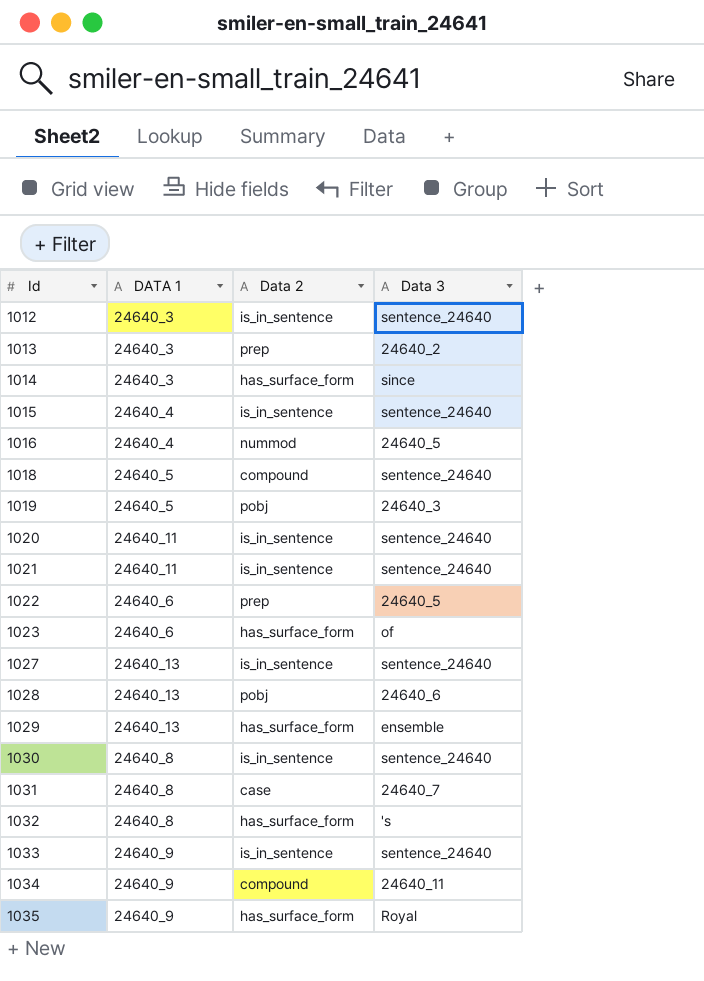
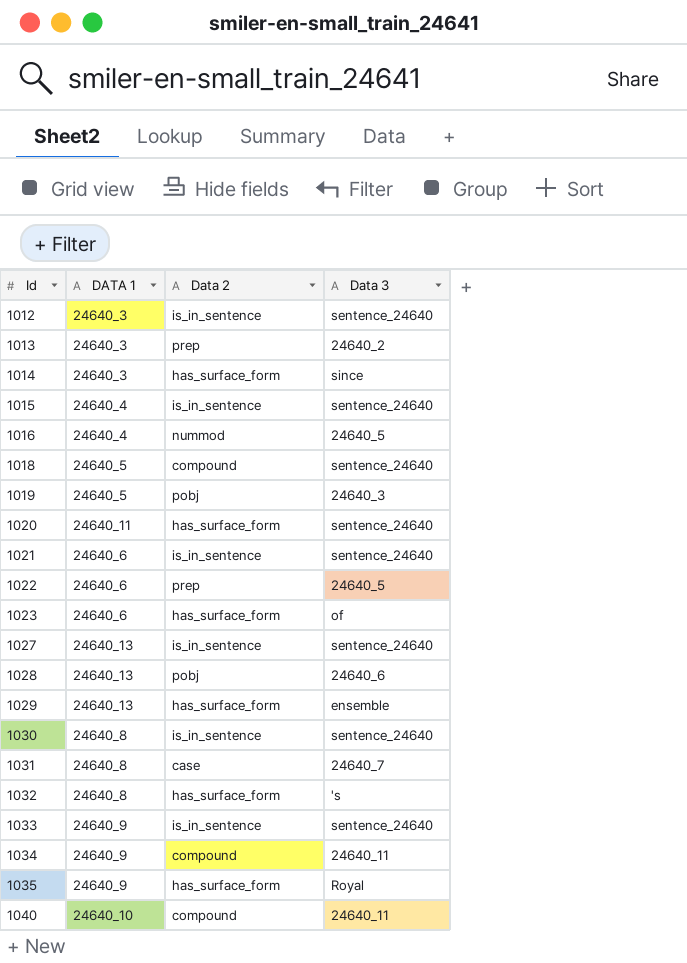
1020 | Data 2: is_in_sentence -> has_surface_form
1021 | DATA 1: 24640_11 -> 24640_6
row 1040: none -> 24640_10 | compound | 24640_11

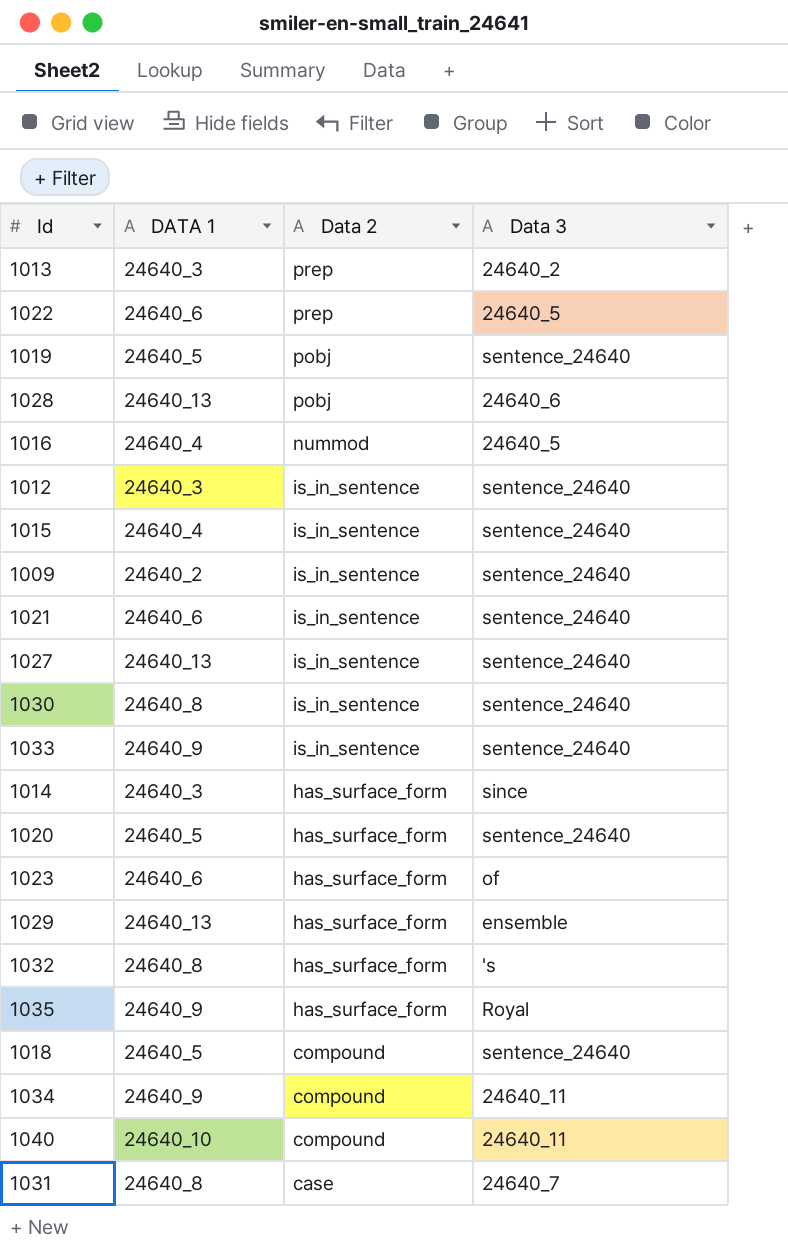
row order: Id ascending -> Data 2 descending
1019 | Data 3: 24640_3 -> sentence_24640
row 1009: none -> 24640_2 | is_in_sentence | sentence_24640
1020 | DATA 1: 24640_11 -> 24640_5

